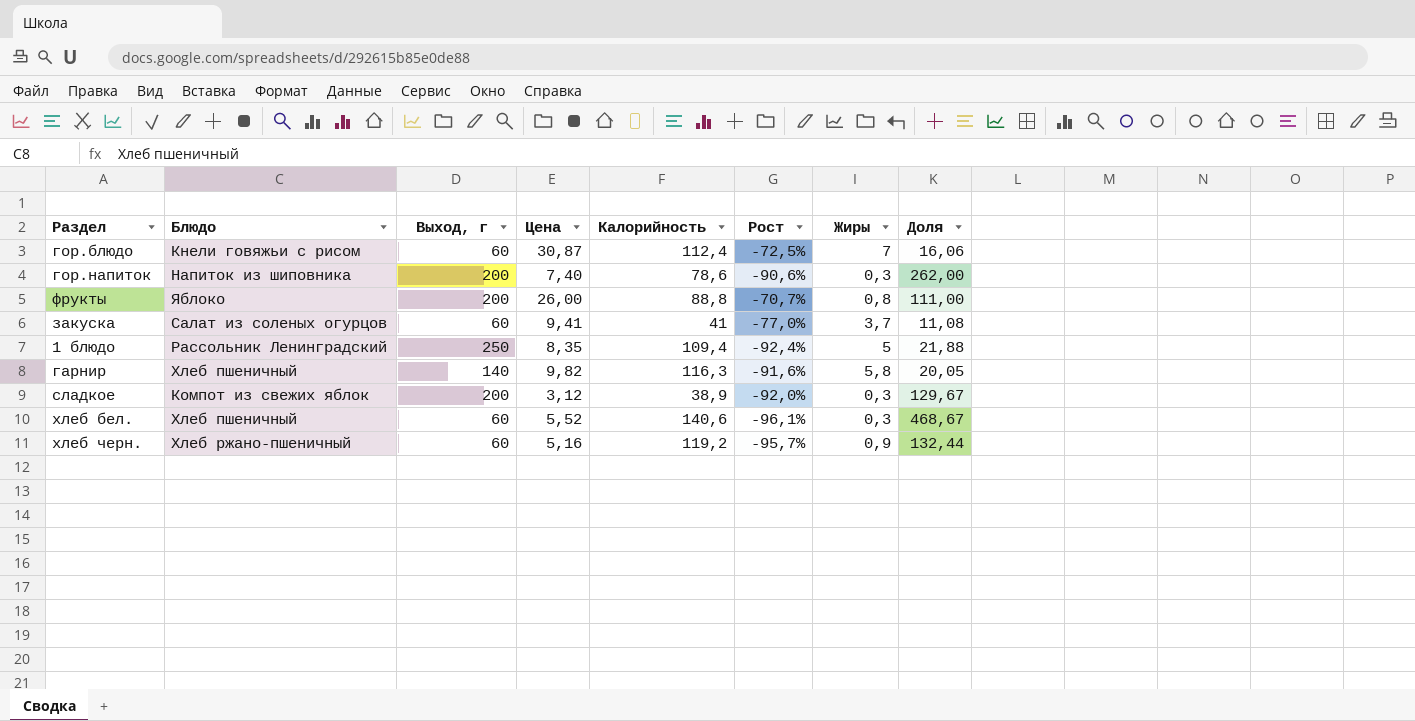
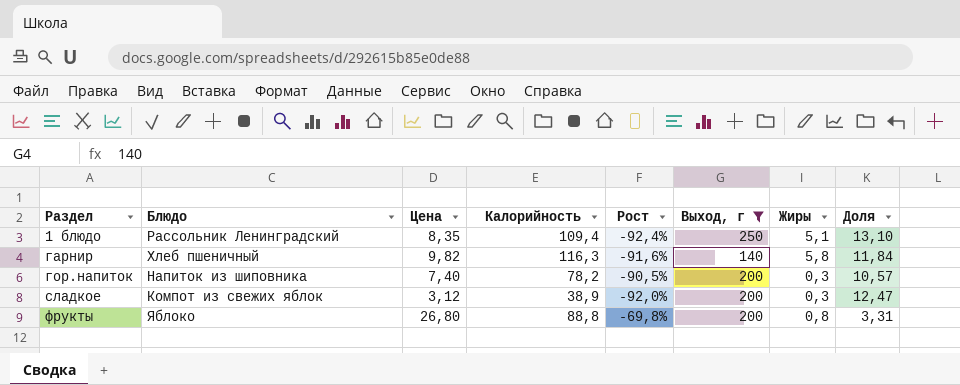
filter: none -> Выход, г != 60
row order: none -> Раздел ascending
column Выход, г | position: 3 -> 6
column Доля | formula: [Калорийность] / [Жиры] -> [Калорийность] / [Цена]
1 блюдо | Жиры: 5 -> 5,1
гор.напиток | Калорийность: 78,6 -> 78,2
гор.напиток | Рост: -90,6% -> -90,5%
фрукты | Цена: 26,00 -> 26,80
фрукты | Рост: -70,7% -> -69,8%

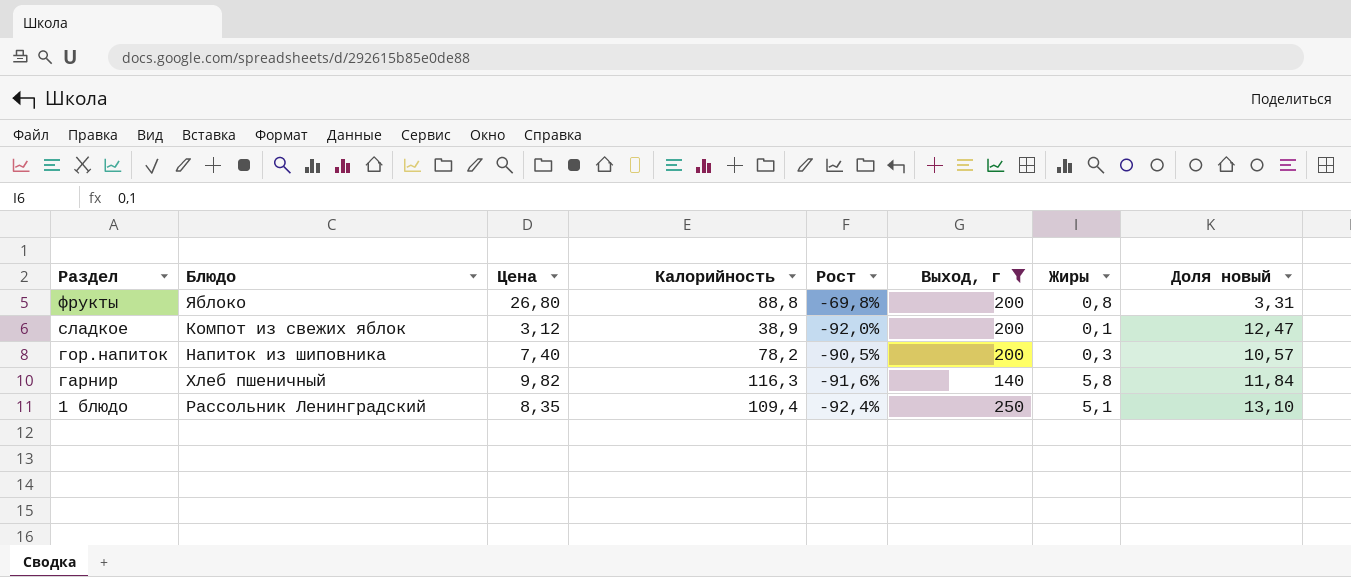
row order: Раздел ascending -> Раздел descending
column name: Доля -> Доля новый
сладкое | Жиры: 0,3 -> 0,1

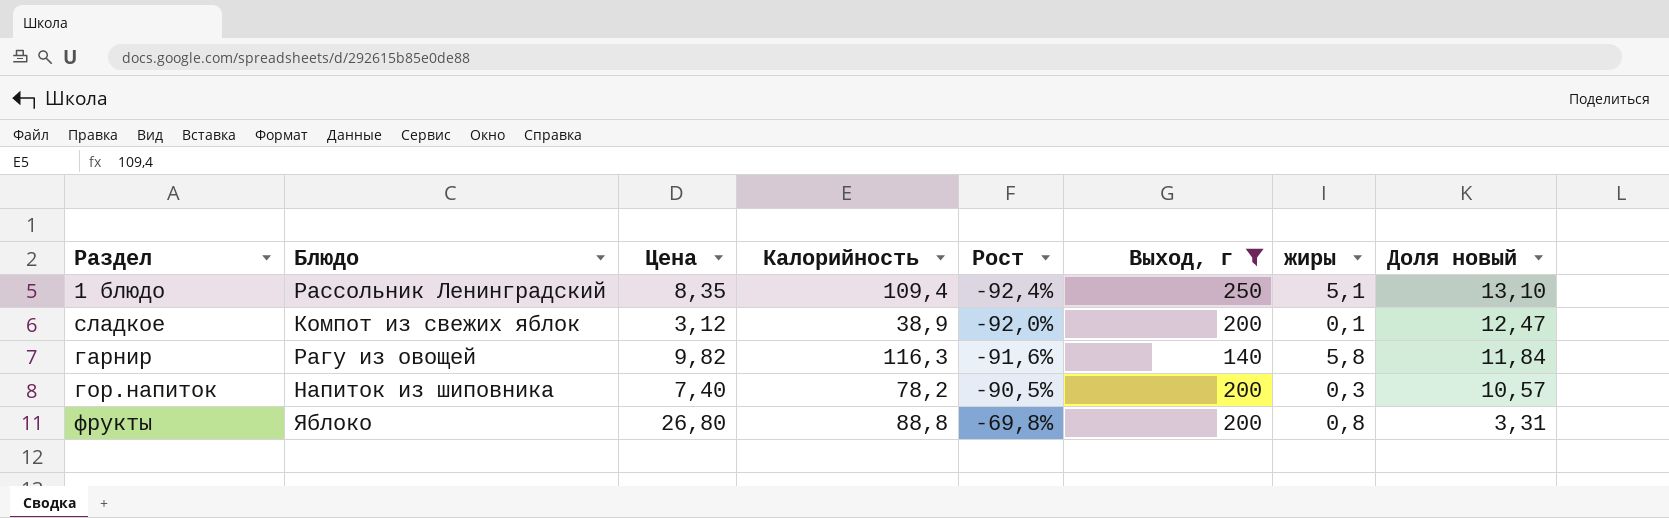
row order: Раздел descending -> Рост ascending
column name: Жиры -> жиры
гарнир | Блюдо: Хлеб пшеничный -> Рагу из овощей

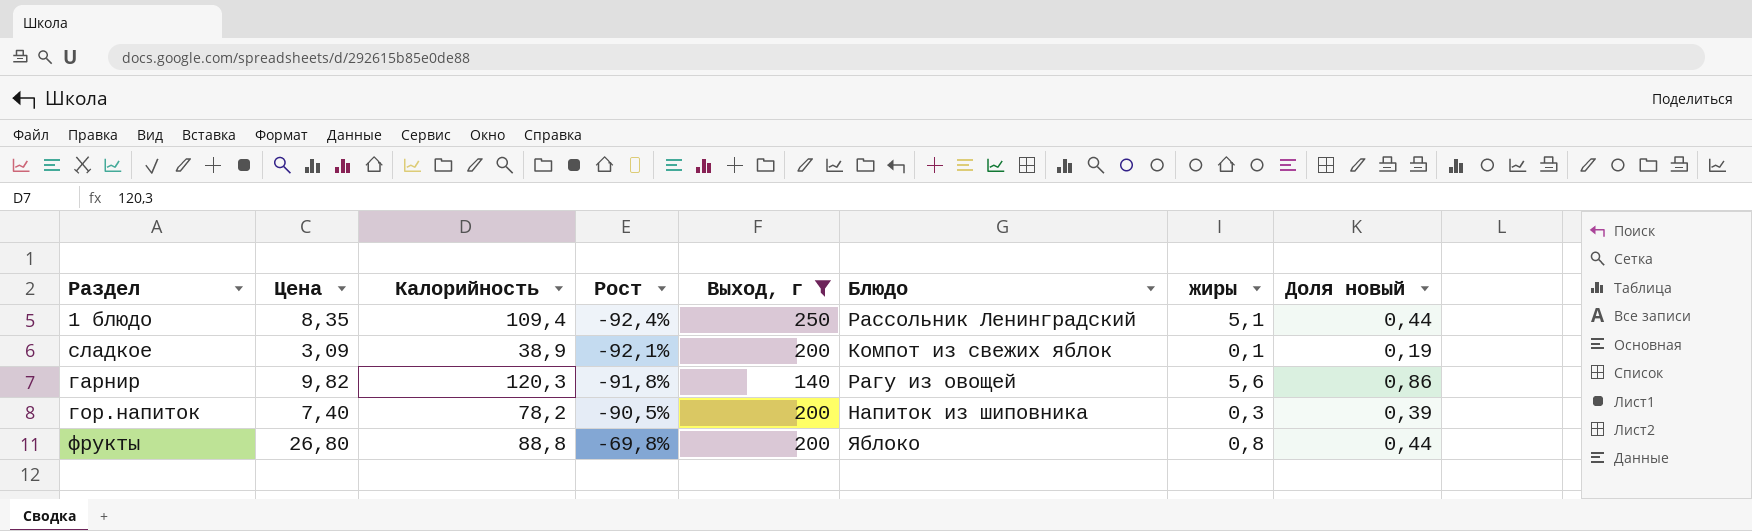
column Блюдо | position: 2 -> 6
column Доля новый | formula: [Калорийность] / [Цена] -> [Калорийность] / [Выход, г]
сладкое | Цена: 3,12 -> 3,09
сладкое | Рост: -92,0% -> -92,1%
гарнир | Калорийность: 116,3 -> 120,3
гарнир | Рост: -91,6% -> -91,8%
гарнир | жиры: 5,8 -> 5,6

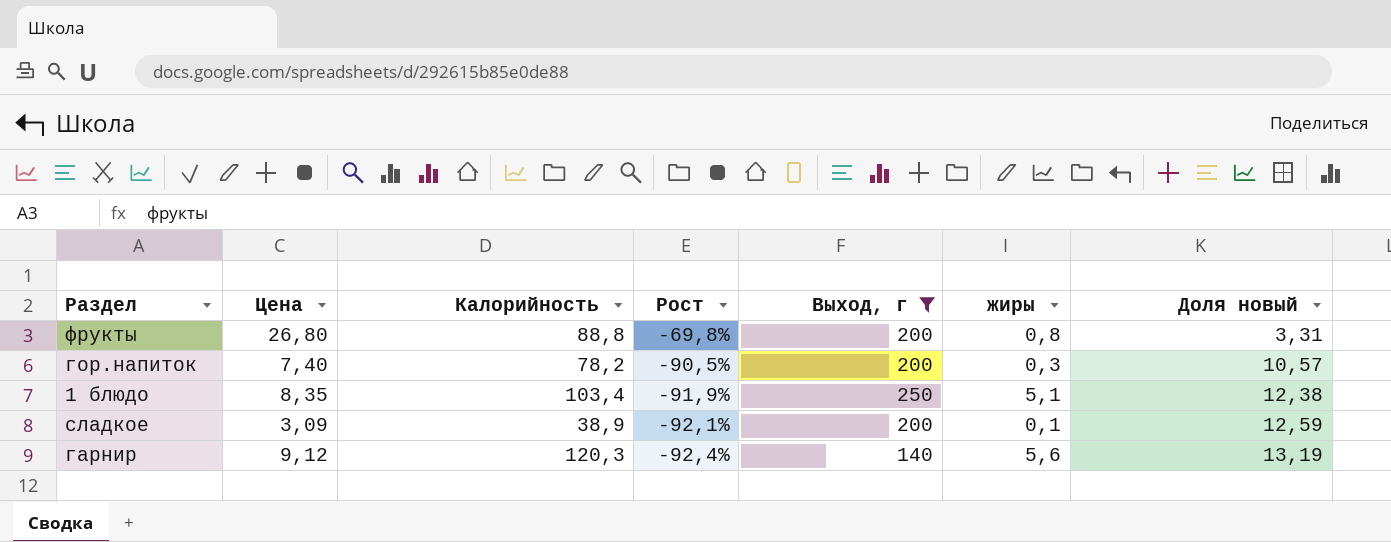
row order: Рост ascending -> Рост descending
column Блюдо | position: 6 -> none
column Доля новый | formula: [Калорийность] / [Выход, г] -> [Калорийность] / [Цена]
1 блюдо | Калорийность: 109,4 -> 103,4
1 блюдо | Рост: -92,4% -> -91,9%
гарнир | Цена: 9,82 -> 9,12
гарнир | Рост: -91,8% -> -92,4%

